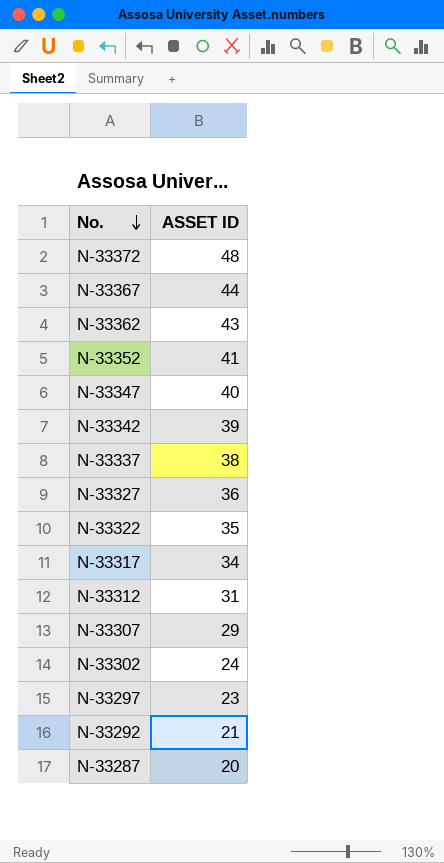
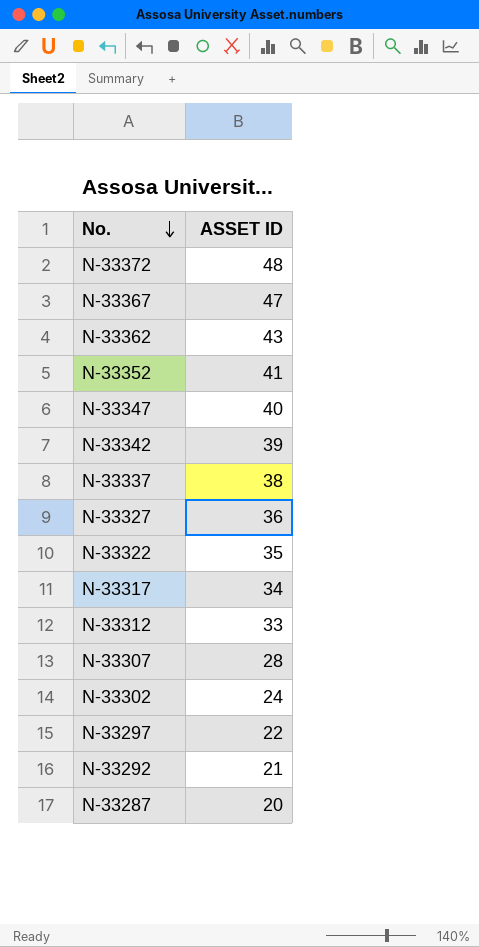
N-33367 | ASSET ID: 44 -> 47
N-33312 | ASSET ID: 31 -> 33
N-33307 | ASSET ID: 29 -> 28
N-33297 | ASSET ID: 23 -> 22

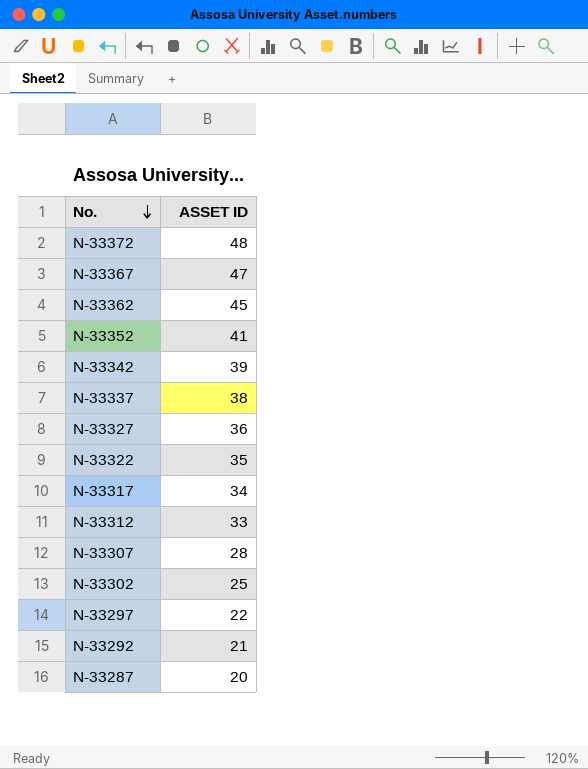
row N-33347: 40 -> none
N-33362 | ASSET ID: 43 -> 45
N-33302 | ASSET ID: 24 -> 25

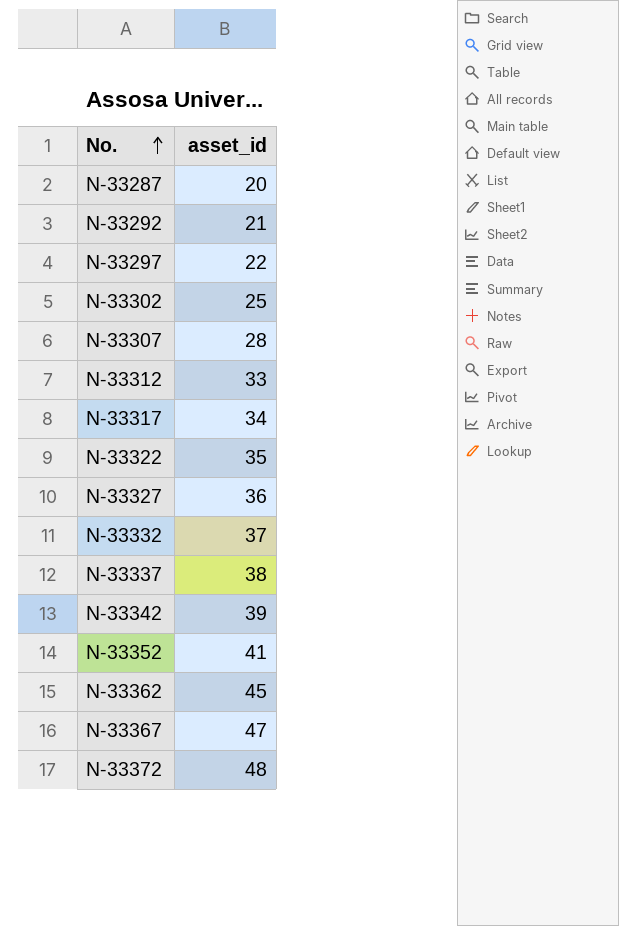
row order: No. descending -> No. ascending
column name: ASSET ID -> asset_id
row N-33332: none -> 37

